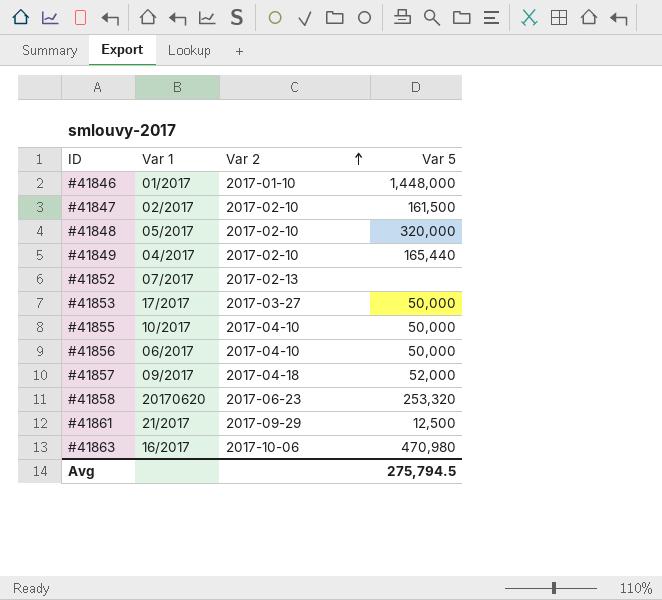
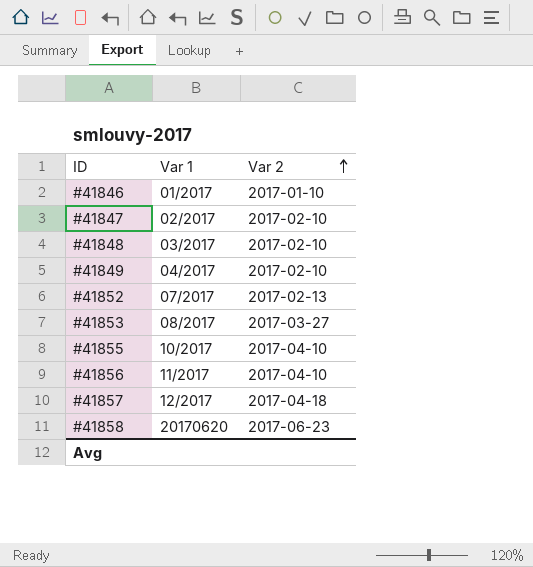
column Var 5 | position: 4 -> none
row #41861: 21/2017 | 2017-09-29 | 12,500 -> none
row #41863: 16/2017 | 2017-10-06 | 470,980 -> none
#41848 | Var 1: 05/2017 -> 03/2017
#41853 | Var 1: 17/2017 -> 08/2017
#41856 | Var 1: 06/2017 -> 11/2017
#41857 | Var 1: 09/2017 -> 12/2017

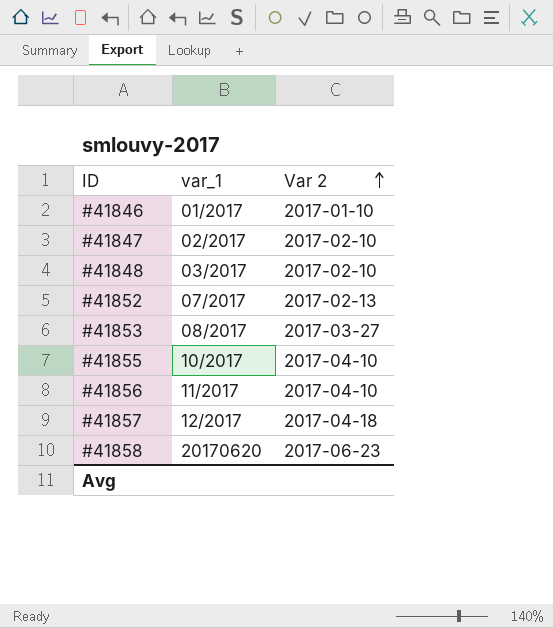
column name: Var 1 -> var_1
row #41849: 04/2017 | 2017-02-10 -> none

